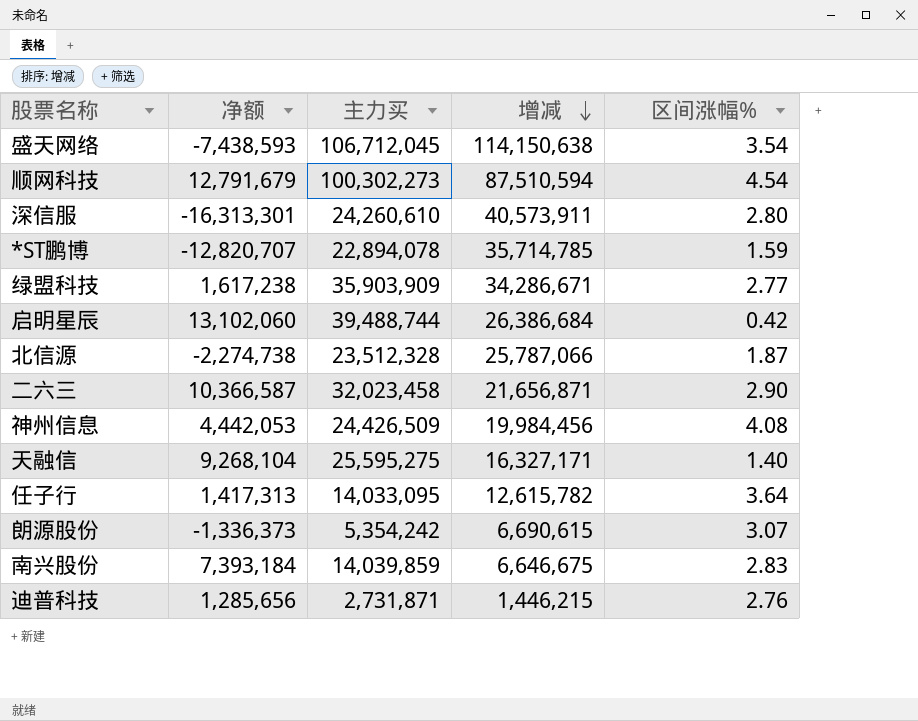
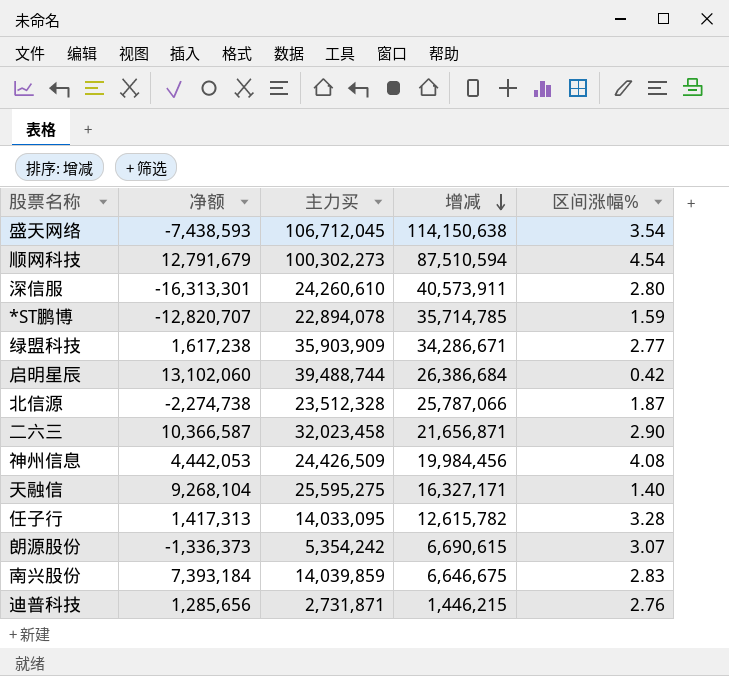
任子行 | 区间涨幅%: 3.64 -> 3.28

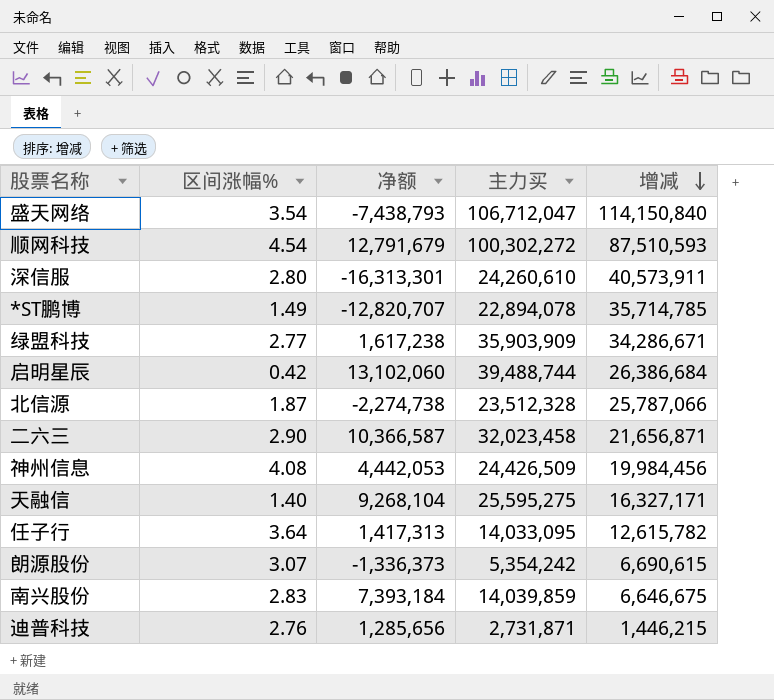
column 区间涨幅% | position: 5 -> 2
盛天网络 | 净额: -7,438,593 -> -7,438,793
盛天网络 | 主力买: 106,712,045 -> 106,712,047
盛天网络 | 增减: 114,150,638 -> 114,150,840
顺网科技 | 主力买: 100,302,273 -> 100,302,272
顺网科技 | 增减: 87,510,594 -> 87,510,593
*ST鹏博 | 区间涨幅%: 1.59 -> 1.49
任子行 | 区间涨幅%: 3.28 -> 3.64

